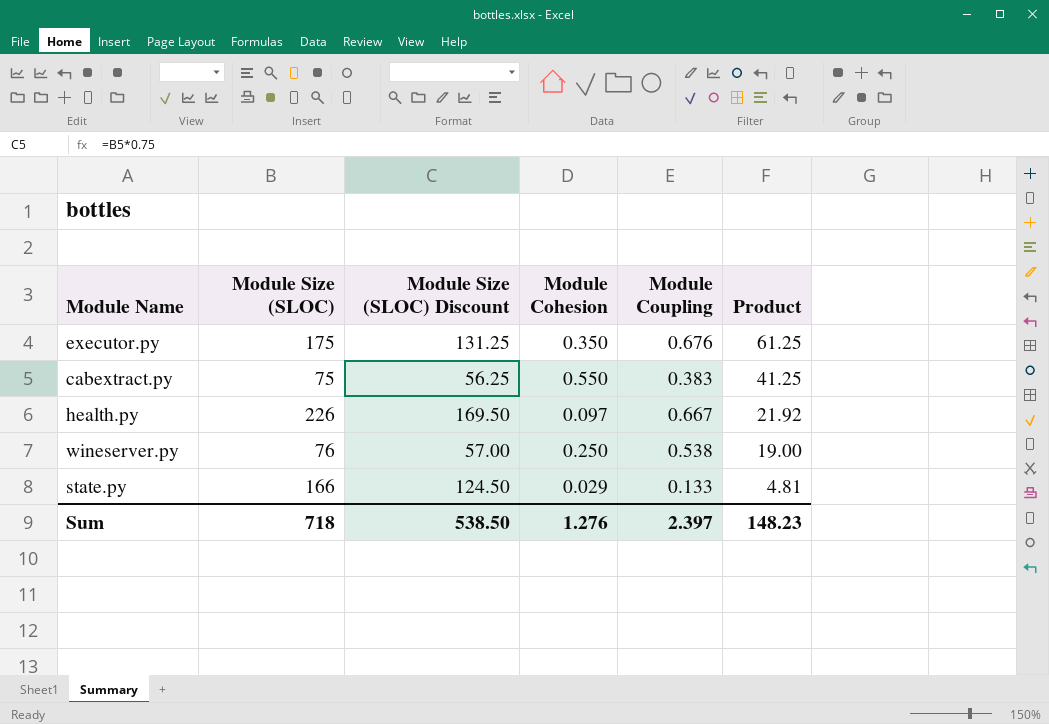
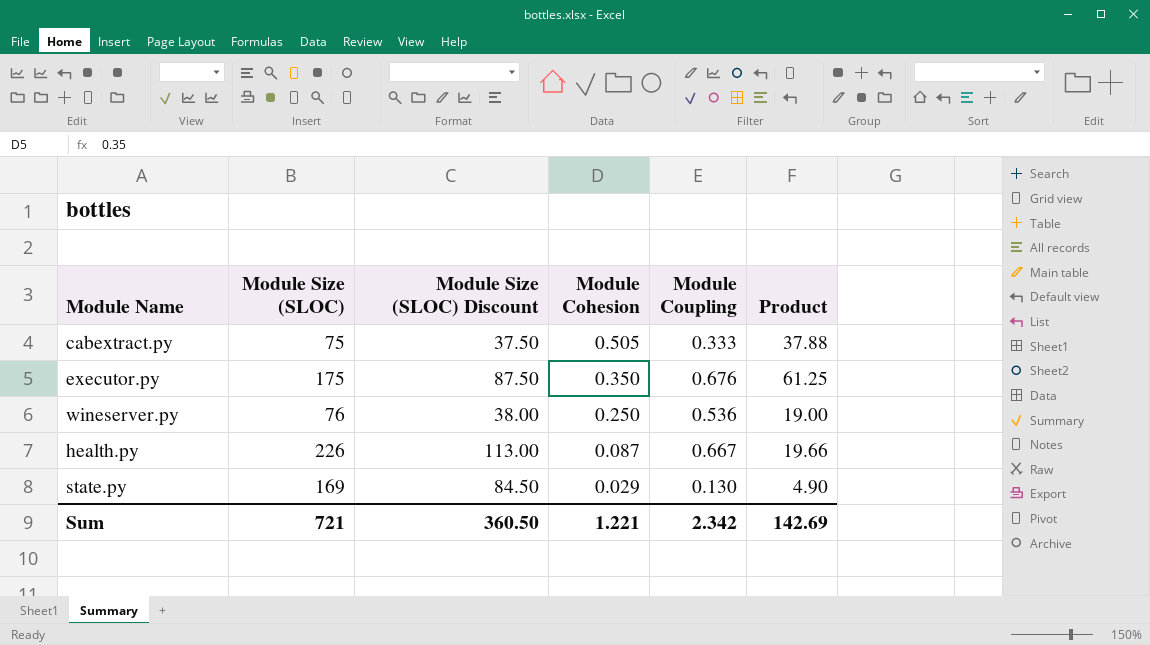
row order: Product descending -> Module Cohesion descending
column Module Size (SLOC) Discount | formula: [Module Size (SLOC)] * 0.75 -> [Module Size (SLOC)] * 0.5
cabextract.py | Module Cohesion: 0.550 -> 0.505
cabextract.py | Module Coupling: 0.383 -> 0.333
cabextract.py | Product: 41.25 -> 37.88
wineserver.py | Module Coupling: 0.538 -> 0.536
health.py | Module Cohesion: 0.097 -> 0.087
health.py | Product: 21.92 -> 19.66
state.py | Module Size (SLOC): 166 -> 169
state.py | Module Coupling: 0.133 -> 0.130
state.py | Product: 4.81 -> 4.90
Sum | Module Size (SLOC): 718 -> 721
Sum | Module Size (SLOC) Discount: 538.50 -> 360.50
Sum | Module Cohesion: 1.276 -> 1.221
Sum | Module Coupling: 2.397 -> 2.342
Sum | Product: 148.23 -> 142.69

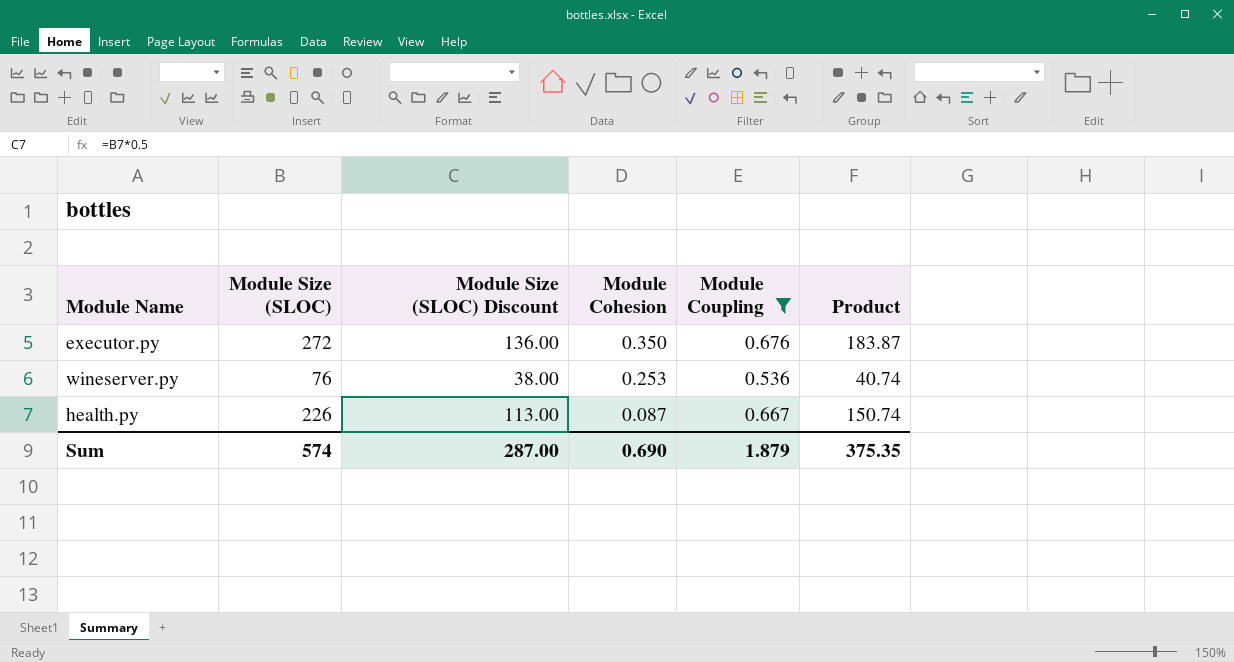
filter: none -> Module Coupling >= 0.536
column Product | formula: [Module Size (SLOC)] * [Module Cohesion] -> [Module Size (SLOC)] * [Module Coupling]
executor.py | Module Size (SLOC): 175 -> 272
executor.py | Module Size (SLOC) Discount: 87.50 -> 136.00
wineserver.py | Module Cohesion: 0.250 -> 0.253
Sum | Module Size (SLOC): 721 -> 574
Sum | Module Size (SLOC) Discount: 360.50 -> 287.00
Sum | Module Cohesion: 1.221 -> 0.690
Sum | Module Coupling: 2.342 -> 1.879
Sum | Product: 142.69 -> 375.35

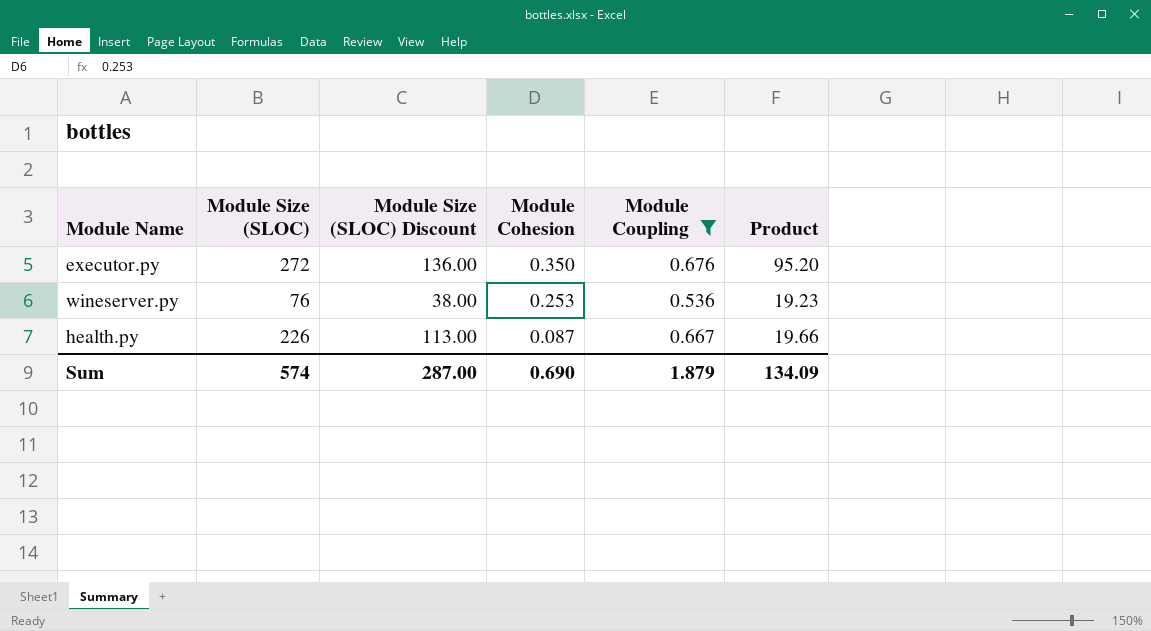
column Product | formula: [Module Size (SLOC)] * [Module Coupling] -> [Module Size (SLOC)] * [Module Cohesion]
Sum | Product: 375.35 -> 134.09

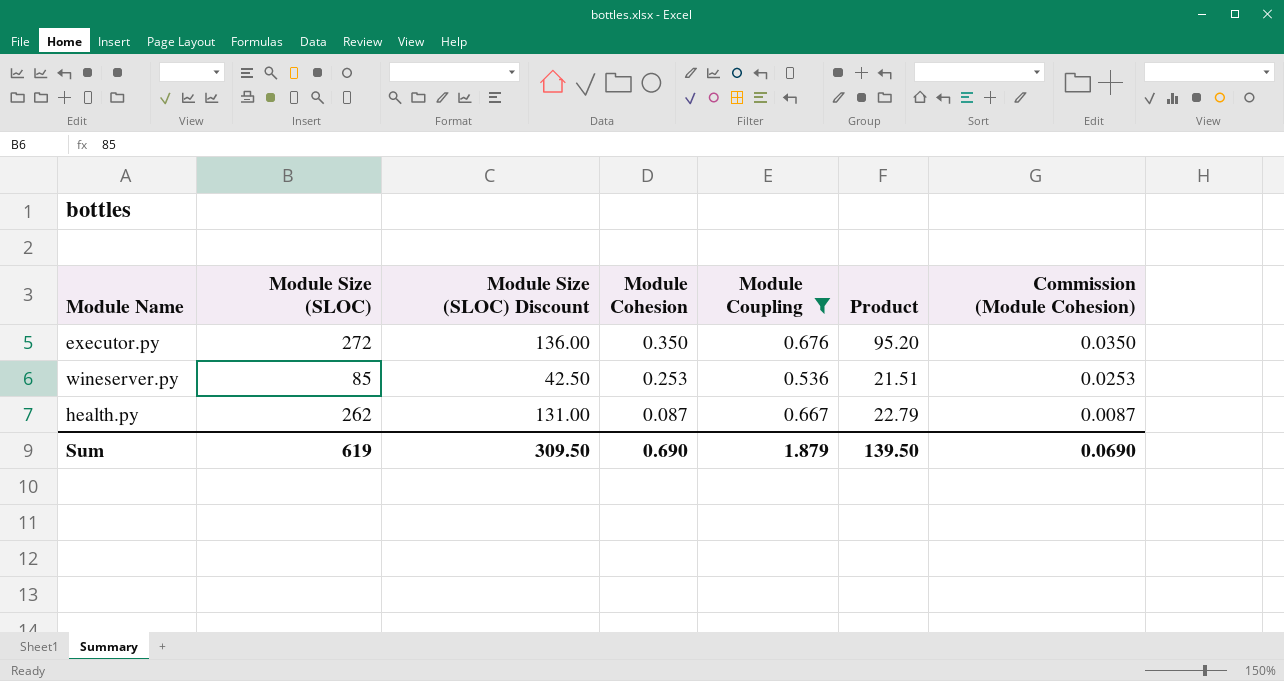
column Commission (Module Cohesion) | formula: none -> [Module Cohesion] * 0.1
wineserver.py | Module Size (SLOC): 76 -> 85
wineserver.py | Module Size (SLOC) Discount: 38.00 -> 42.50
wineserver.py | Product: 19.23 -> 21.51
health.py | Module Size (SLOC): 226 -> 262
health.py | Module Size (SLOC) Discount: 113.00 -> 131.00
health.py | Product: 19.66 -> 22.79
Sum | Module Size (SLOC): 574 -> 619
Sum | Module Size (SLOC) Discount: 287.00 -> 309.50
Sum | Product: 134.09 -> 139.50

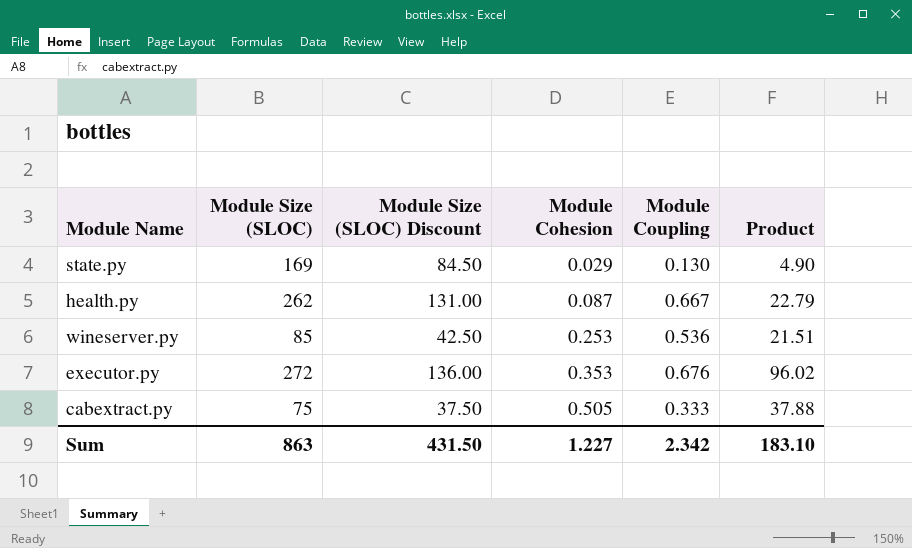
filter: Module Coupling >= 0.536 -> none
row order: Module Cohesion descending -> Module Cohesion ascending
column Commission (Module Cohesion) | formula: [Module Cohesion] * 0.1 -> none
executor.py | Module Cohesion: 0.350 -> 0.353
executor.py | Product: 95.20 -> 96.02
Sum | Module Size (SLOC): 619 -> 863
Sum | Module Size (SLOC) Discount: 309.50 -> 431.50
Sum | Module Cohesion: 0.690 -> 1.227
Sum | Module Coupling: 1.879 -> 2.342
Sum | Product: 139.50 -> 183.10

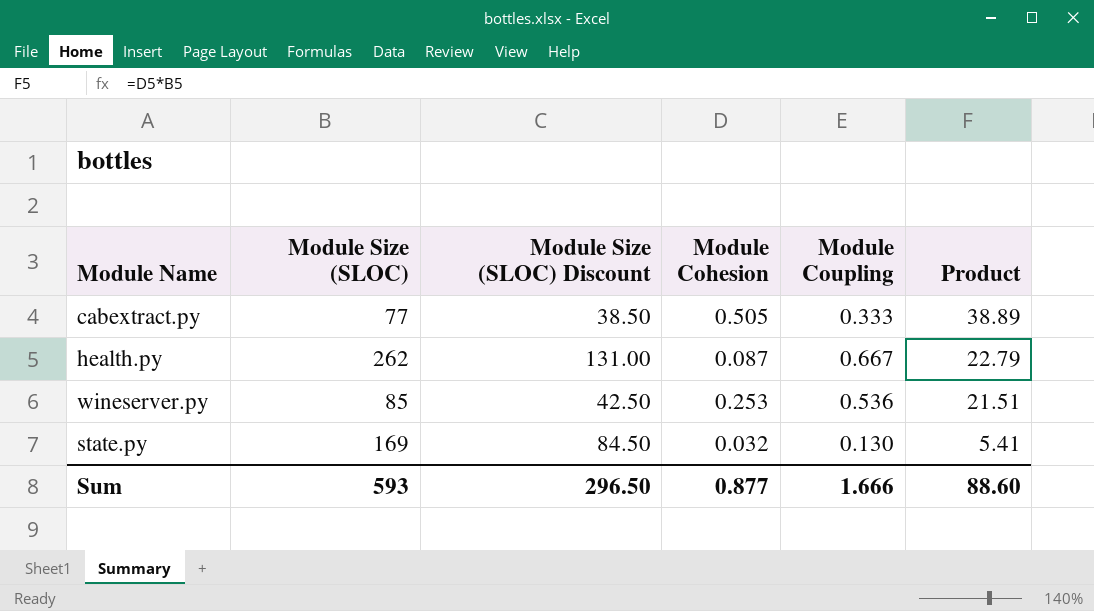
row order: Module Cohesion ascending -> Product descending
row executor.py: 272 | 136.00 | 0.353 | 0.676 | 96.02 -> none
cabextract.py | Module Size (SLOC): 75 -> 77
cabextract.py | Module Size (SLOC) Discount: 37.50 -> 38.50
cabextract.py | Product: 37.88 -> 38.89
state.py | Module Cohesion: 0.029 -> 0.032
state.py | Product: 4.90 -> 5.41
Sum | Module Size (SLOC): 863 -> 593
Sum | Module Size (SLOC) Discount: 431.50 -> 296.50
Sum | Module Cohesion: 1.227 -> 0.877
Sum | Module Coupling: 2.342 -> 1.666
Sum | Product: 183.10 -> 88.60

